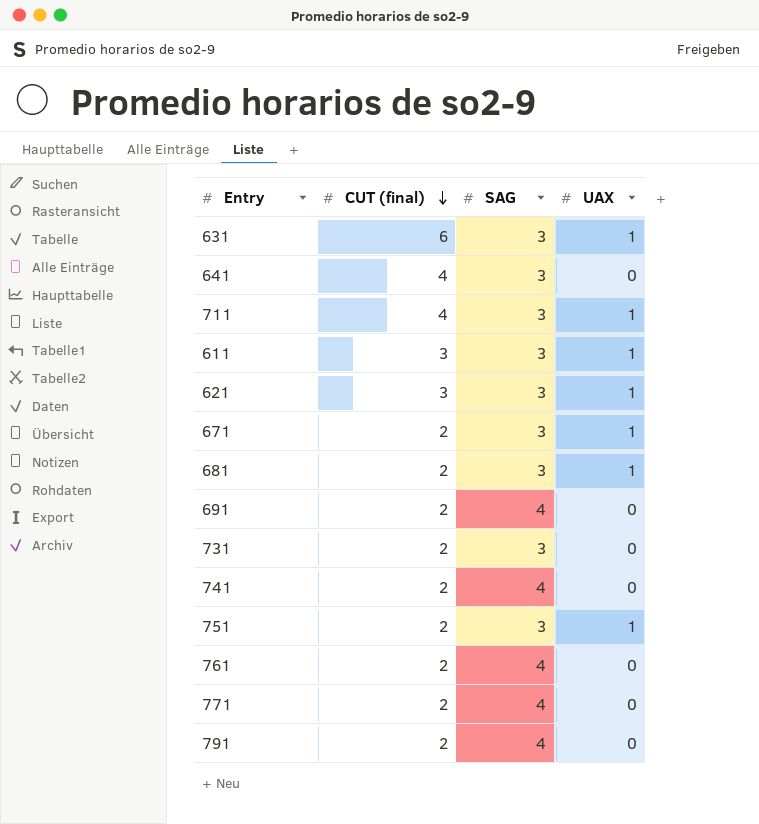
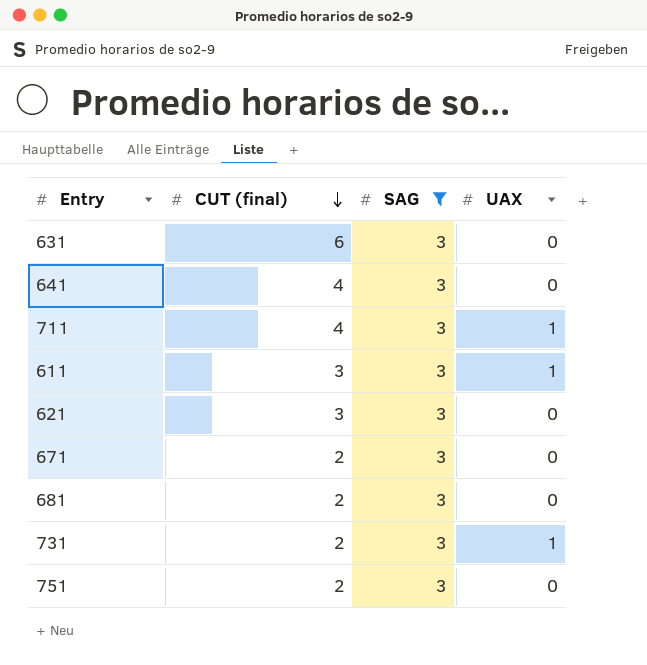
filter: none -> SAG = 3
631 | UAX: 1 -> 0
621 | UAX: 1 -> 0
671 | UAX: 1 -> 0
681 | UAX: 1 -> 0
731 | UAX: 0 -> 1
751 | UAX: 1 -> 0

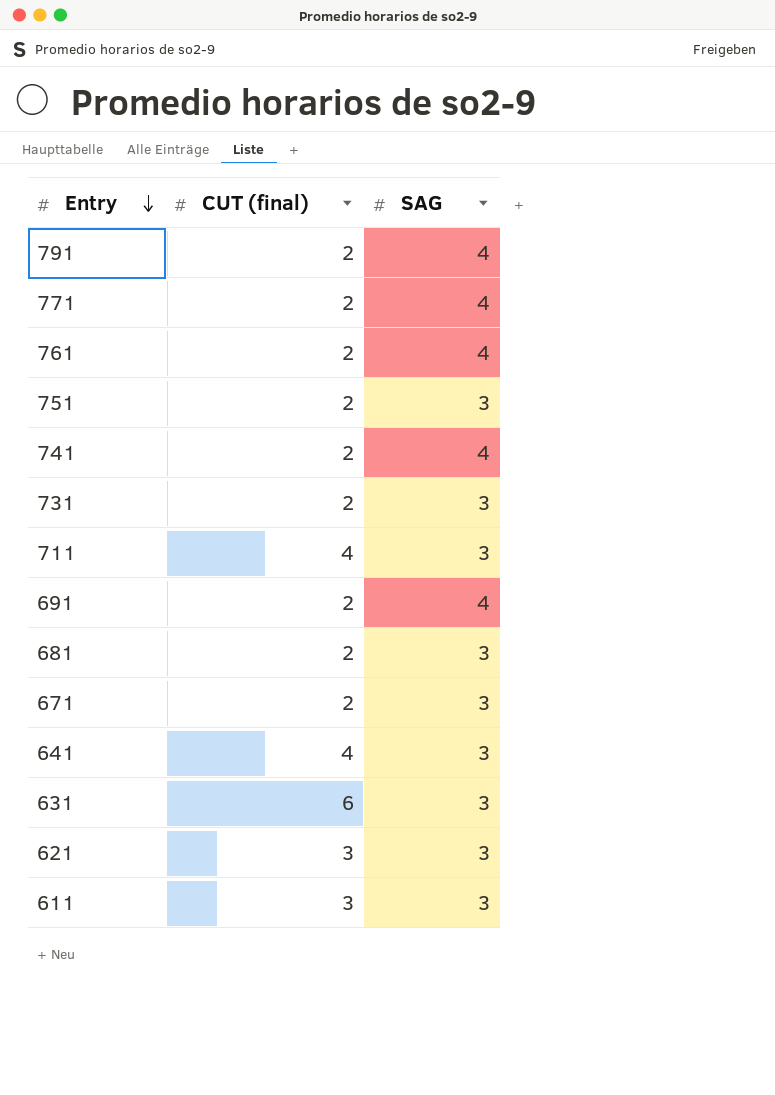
filter: SAG = 3 -> none
row order: CUT (final) descending -> Entry descending
column UAX | position: 4 -> none

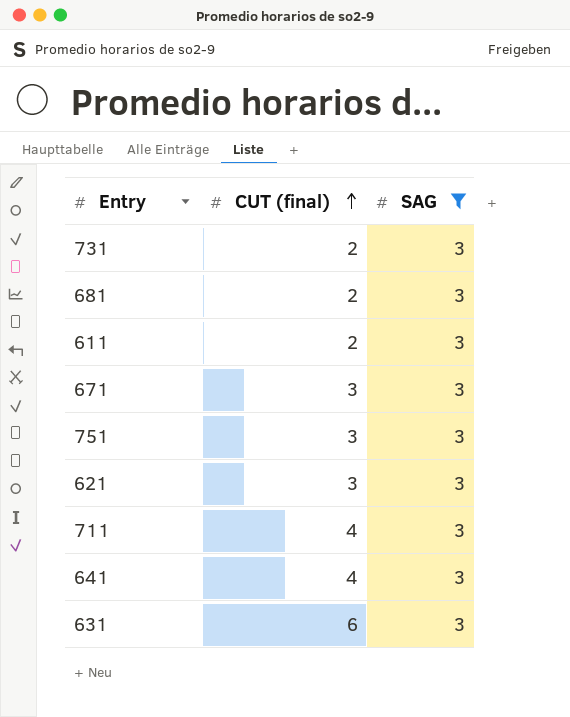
filter: none -> SAG = 3
row order: Entry descending -> CUT (final) ascending
611 | CUT (final): 3 -> 2
671 | CUT (final): 2 -> 3
751 | CUT (final): 2 -> 3

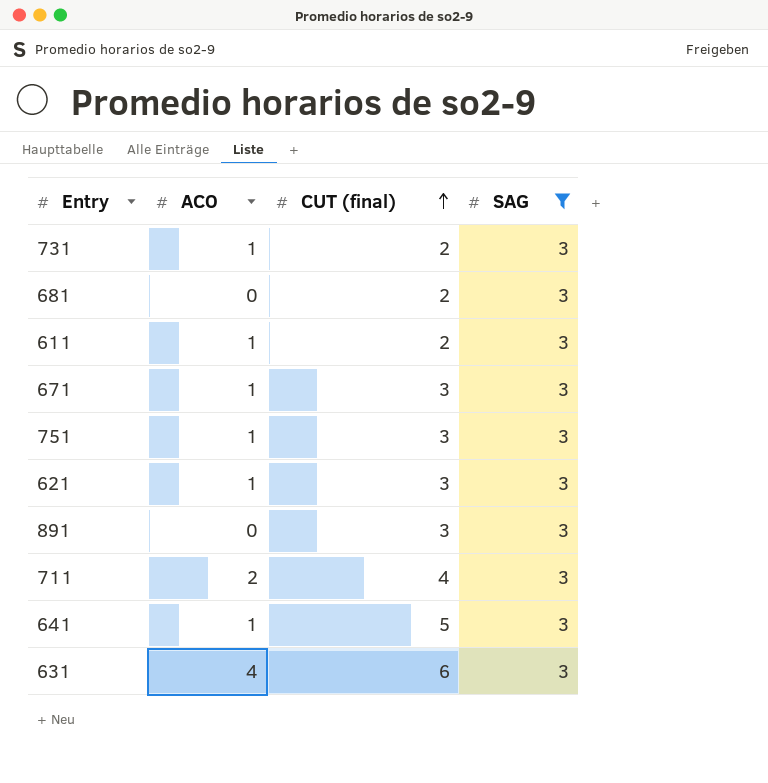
column ACO | position: none -> 2
row 891: none -> 0 | 3 | 3
641 | CUT (final): 4 -> 5

